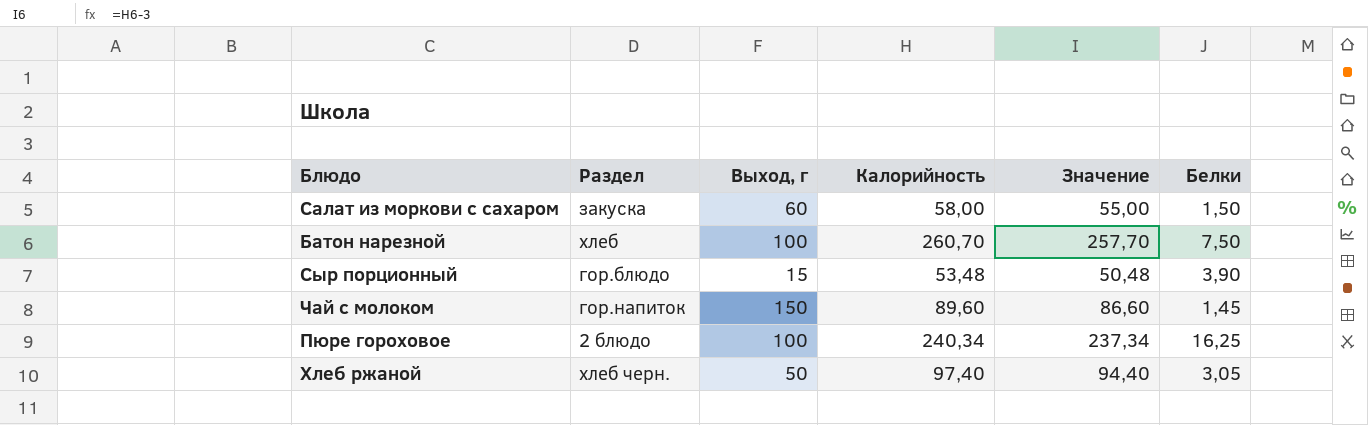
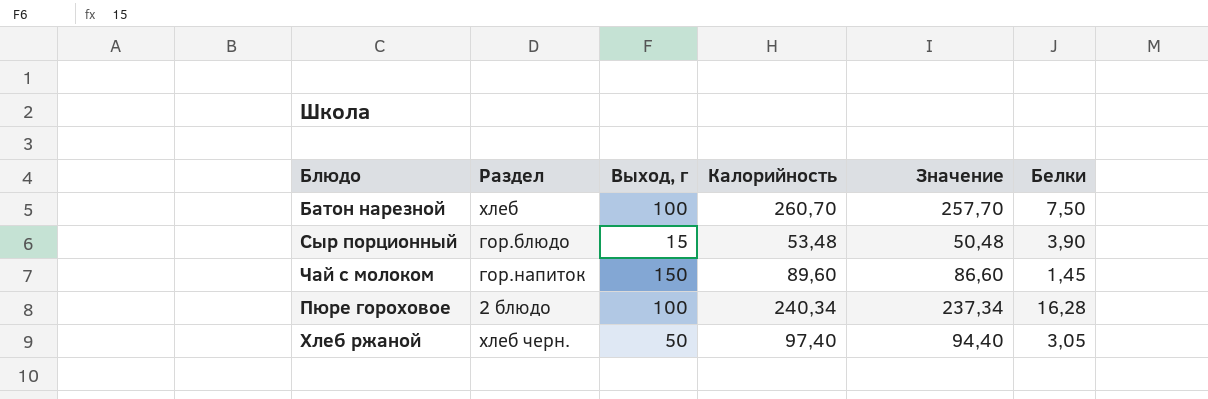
row Салат из моркови с сахаром: закуска | 60 | 58,00 | 55,00 | 1,50 -> none
Пюре гороховое | Белки: 16,25 -> 16,28

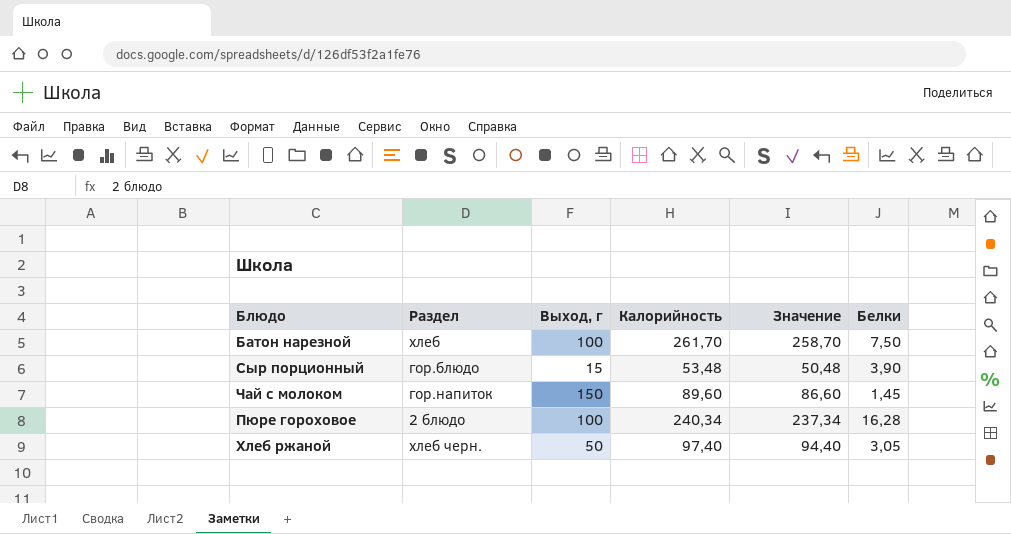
Батон нарезной | Калорийность: 260,70 -> 261,70
Батон нарезной | Значение: 257,70 -> 258,70

